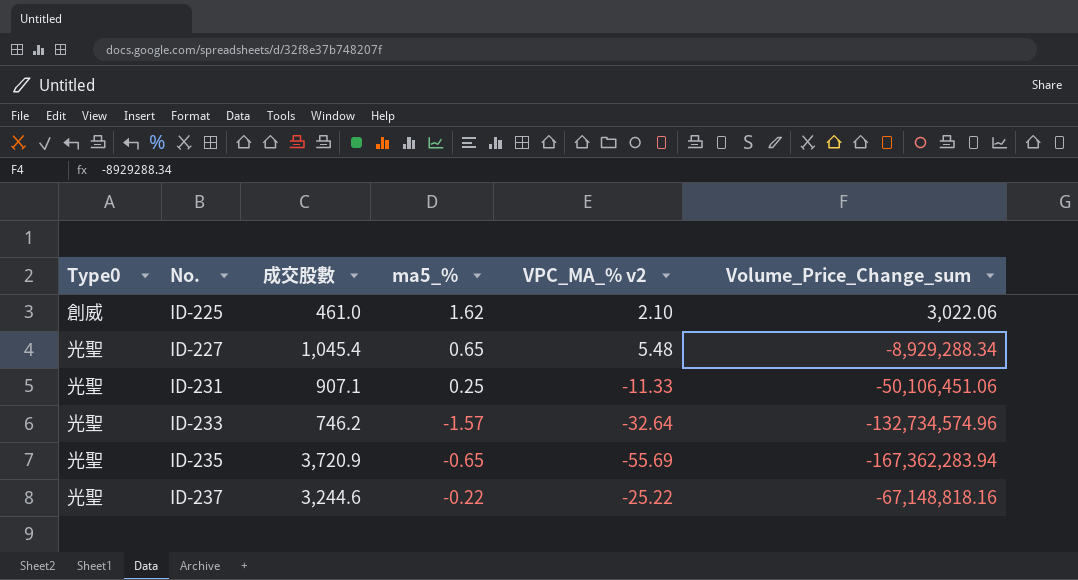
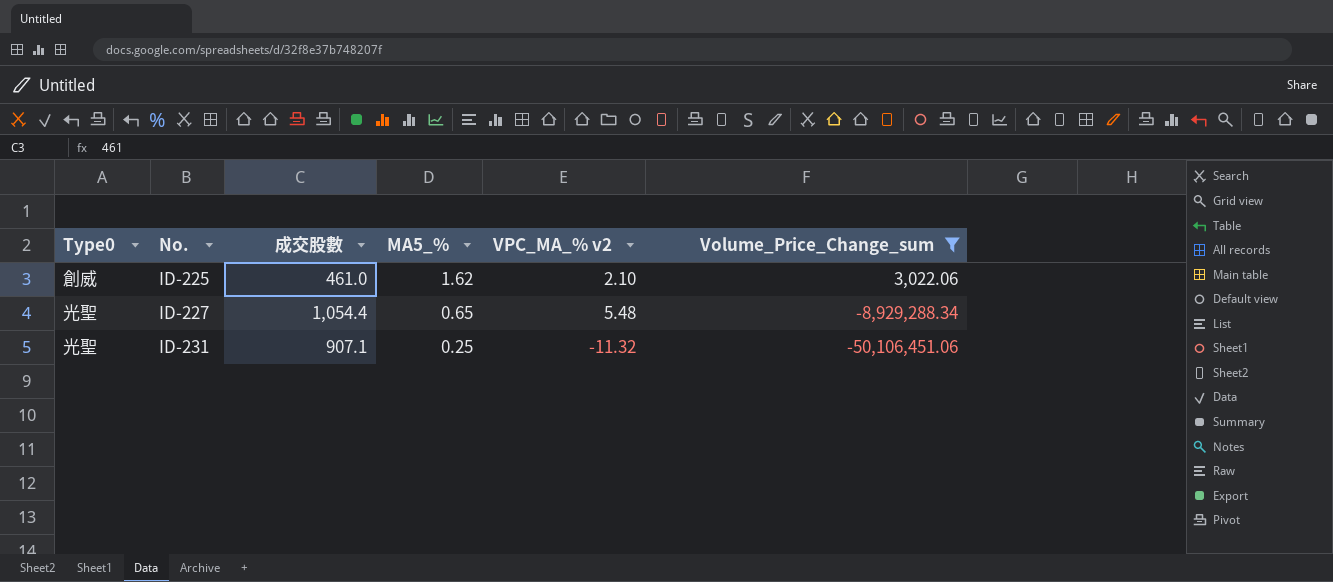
filter: none -> Volume_Price_Change_sum >= -50,106,451.06
column name: ma5_% -> MA5_%
ID-227 | 成交股數: 1,045.4 -> 1,054.4
ID-231 | VPC_MA_% v2: -11.33 -> -11.32

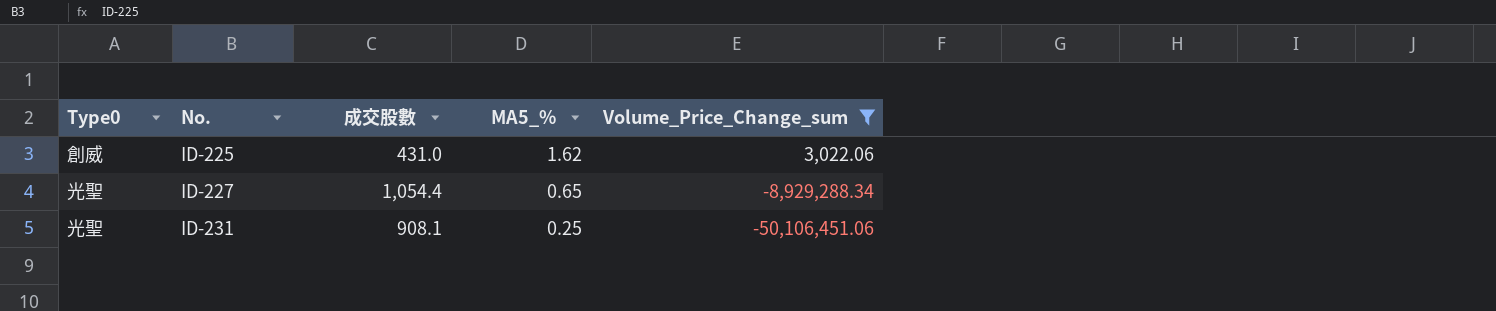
column VPC_MA_% v2 | position: 5 -> none
ID-225 | 成交股數: 461.0 -> 431.0
ID-231 | 成交股數: 907.1 -> 908.1

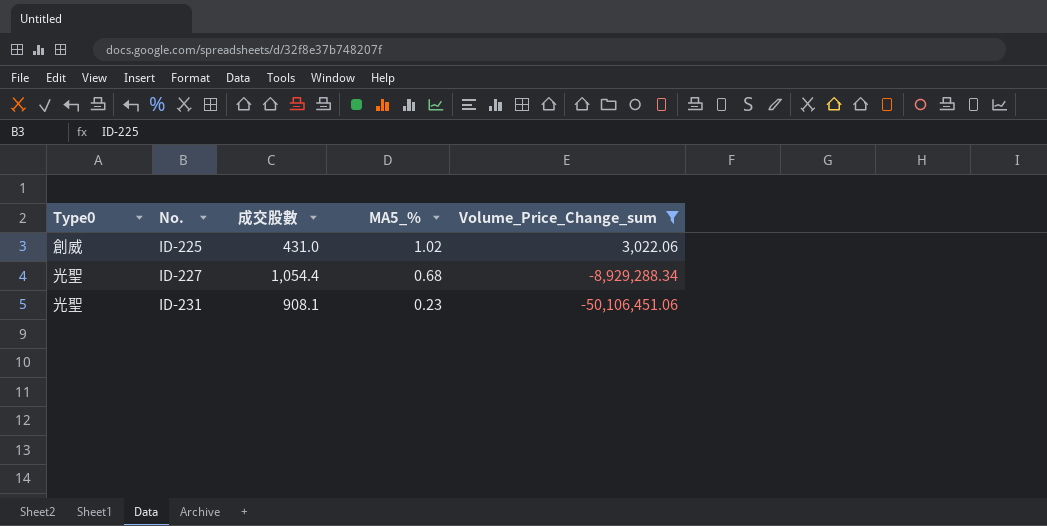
ID-225 | MA5_%: 1.62 -> 1.02
ID-227 | MA5_%: 0.65 -> 0.68
ID-231 | MA5_%: 0.25 -> 0.23

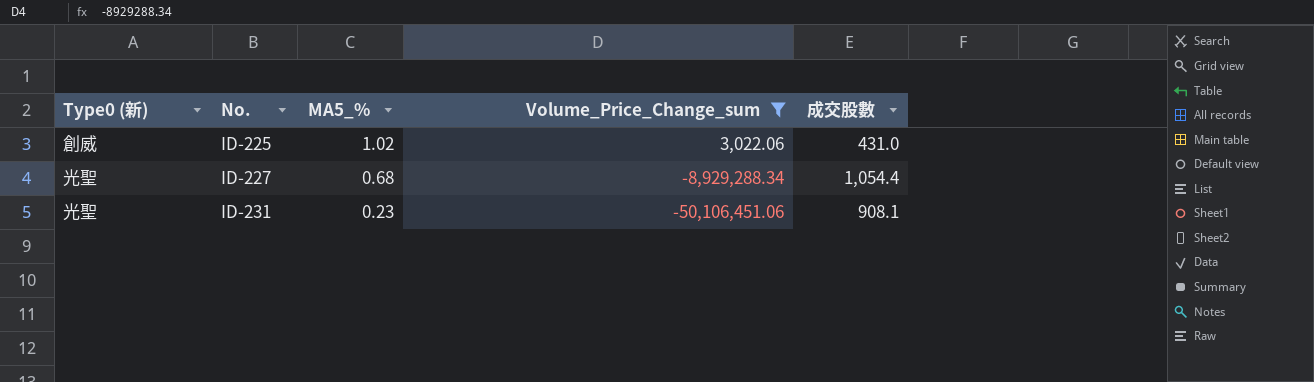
column name: Type0 -> Type0 (新)
column 成交股數 | position: 3 -> 5

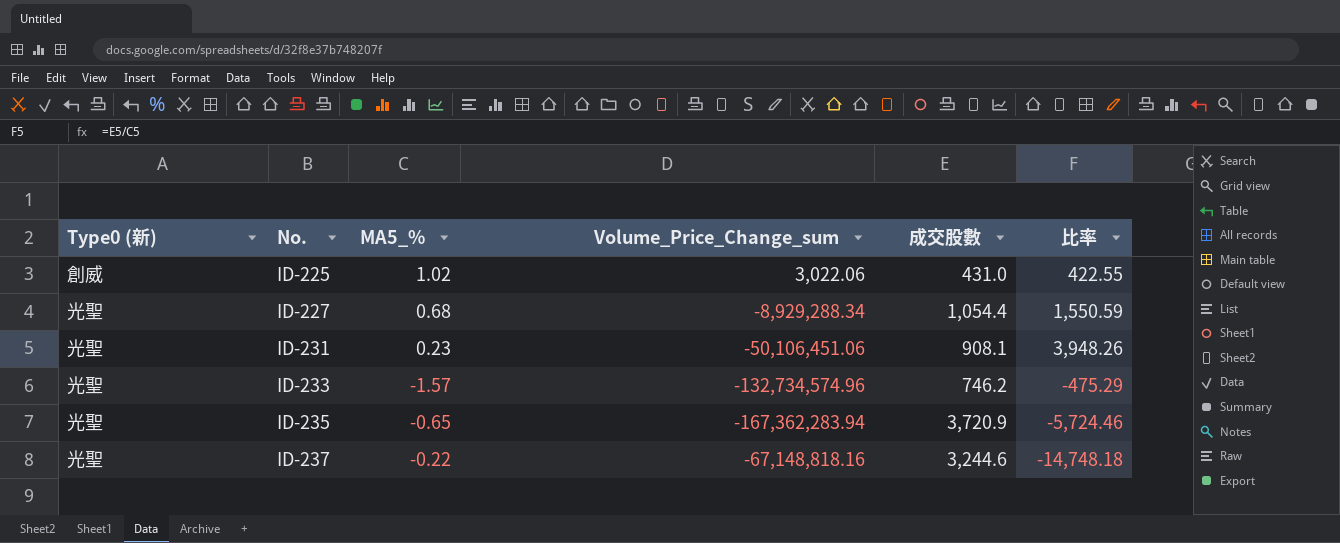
filter: Volume_Price_Change_sum >= -50,106,451.06 -> none
column 比率 | formula: none -> [成交股數] / [MA5_%]

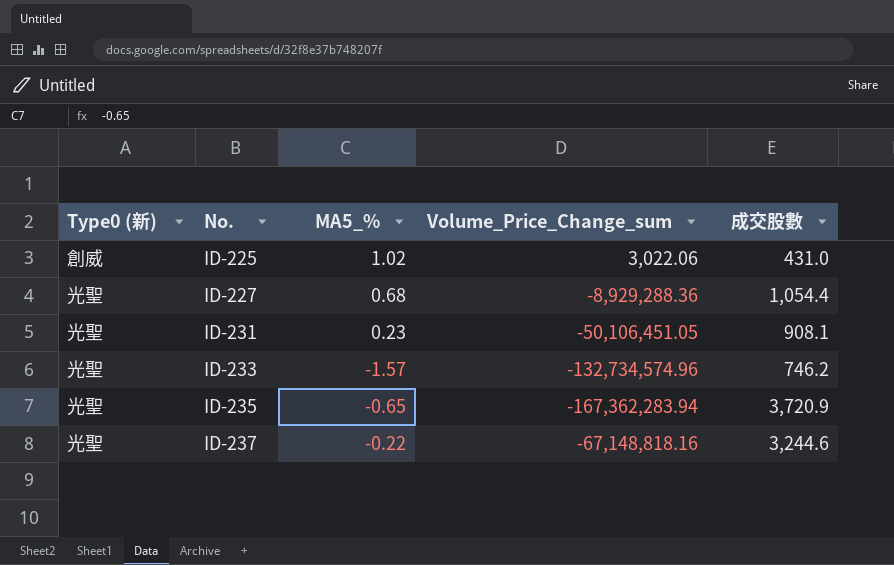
column 比率 | formula: [成交股數] / [MA5_%] -> none
ID-227 | Volume_Price_Change_sum: -8,929,288.34 -> -8,929,288.36
ID-231 | Volume_Price_Change_sum: -50,106,451.06 -> -50,106,451.05

